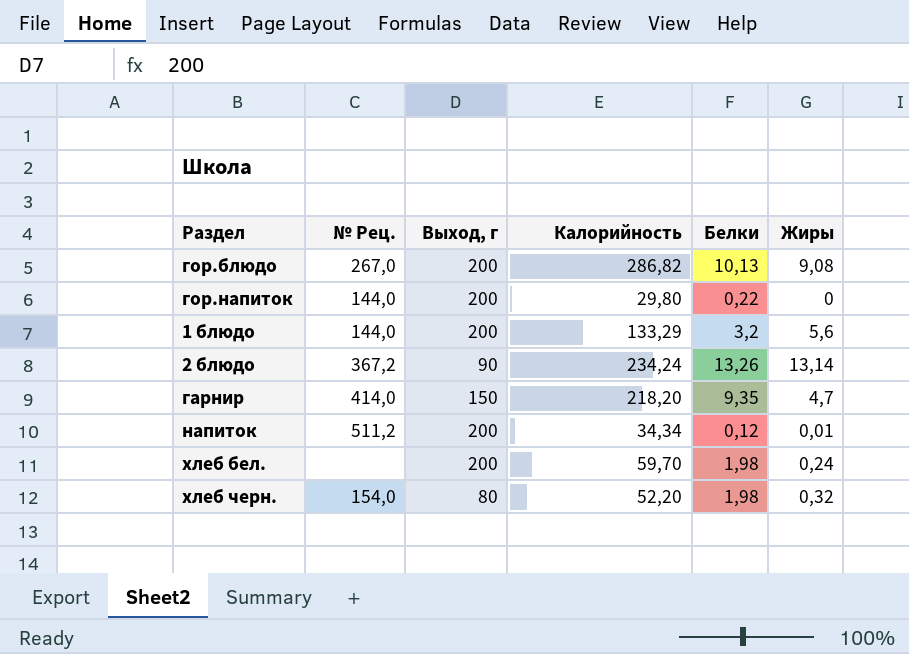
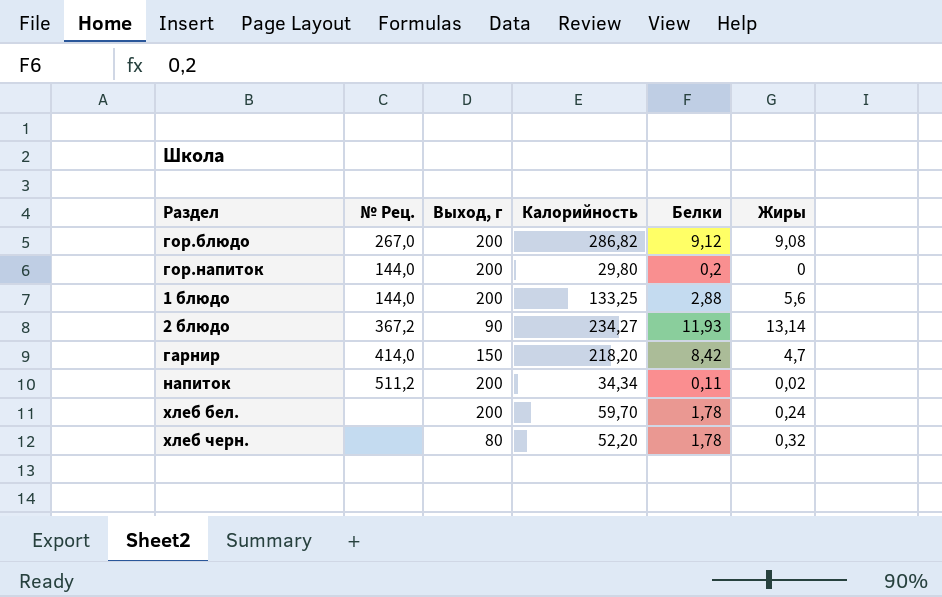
гор.блюдо | Белки: 10,13 -> 9,12
гор.напиток | Белки: 0,22 -> 0,2
1 блюдо | Калорийность: 133,29 -> 133,25
1 блюдо | Белки: 3,2 -> 2,88
2 блюдо | Калорийность: 234,24 -> 234,27
2 блюдо | Белки: 13,26 -> 11,93
гарнир | Белки: 9,35 -> 8,42
напиток | Белки: 0,12 -> 0,11
напиток | Жиры: 0,01 -> 0,02
хлеб бел. | Белки: 1,98 -> 1,78
хлеб черн. | № Рец.: 154,0 -> none
хлеб черн. | Белки: 1,98 -> 1,78

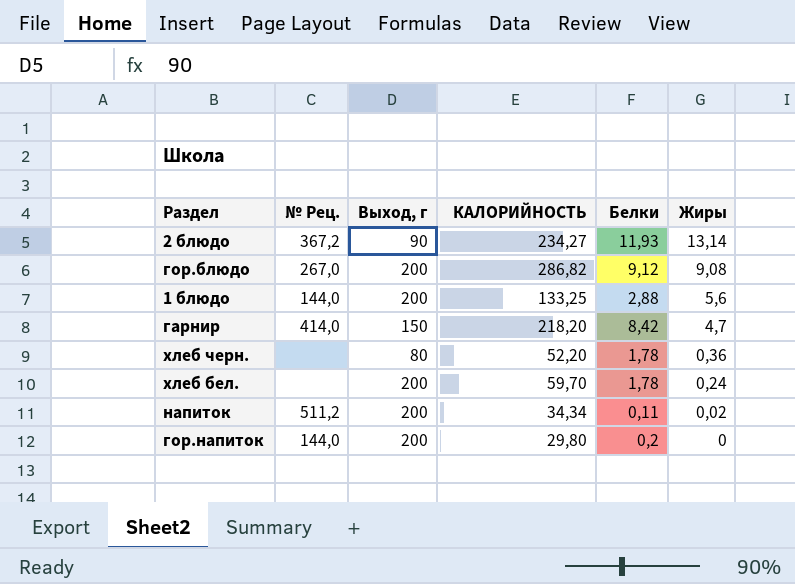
row order: none -> Жиры descending
column name: Калорийность -> КАЛОРИЙНОСТЬ
хлеб черн. | Жиры: 0,32 -> 0,36

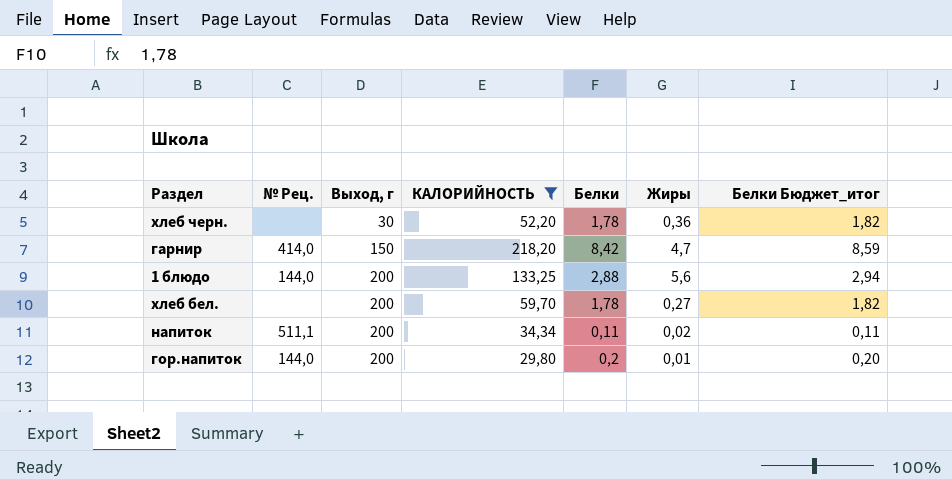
filter: none -> КАЛОРИЙНОСТЬ <= 218,20
row order: Жиры descending -> Выход, г ascending
column Белки Бюджет_итог | formula: none -> [Белки] * 1,02
хлеб черн. | Выход, г: 80 -> 30
хлеб бел. | Жиры: 0,24 -> 0,27
напиток | № Рец.: 511,2 -> 511,1
гор.напиток | Жиры: 0 -> 0,01

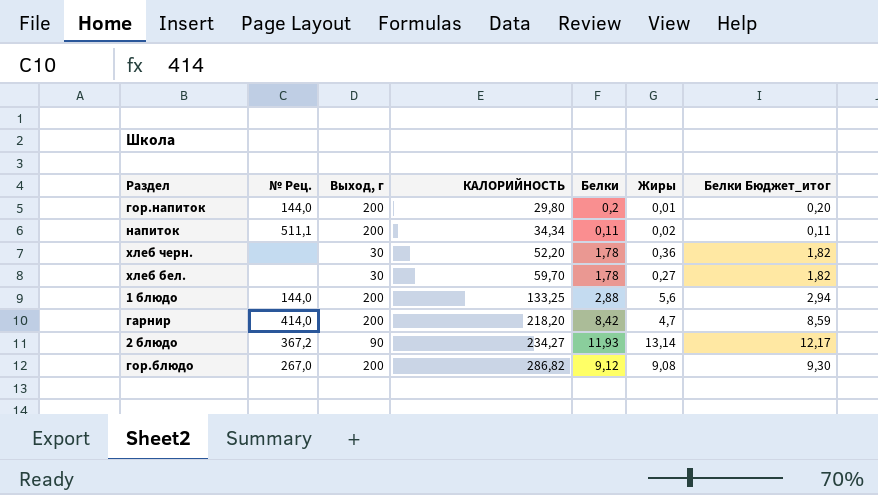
filter: КАЛОРИЙНОСТЬ <= 218,20 -> none
row order: Выход, г ascending -> КАЛОРИЙНОСТЬ ascending
хлеб бел. | Выход, г: 200 -> 30
гарнир | Выход, г: 150 -> 200

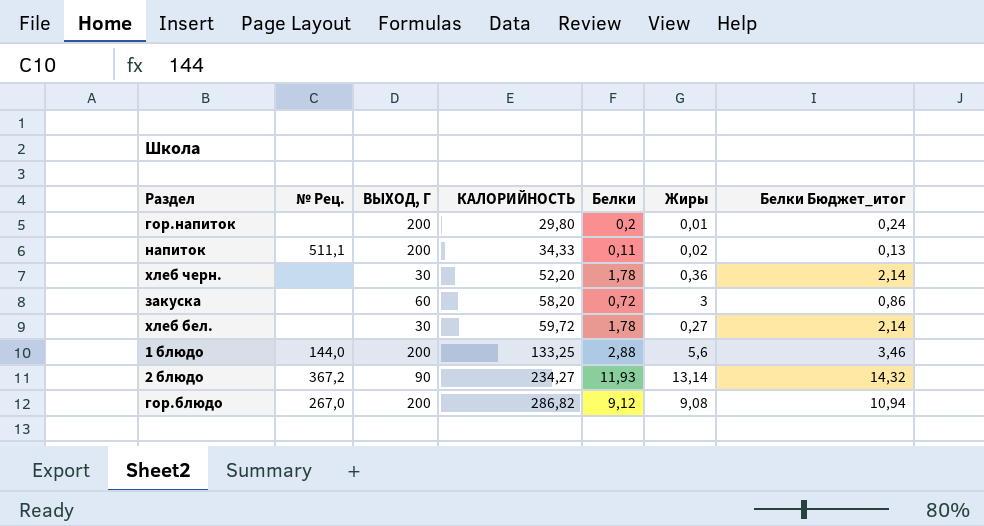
column name: Выход, г -> ВЫХОД, Г
column Белки Бюджет_итог | formula: [Белки] * 1,02 -> [Белки] * 1,2
row гарнир: 414,0 | 200 | 218,20 | 8,42 | 4,7 | 8,59 -> none
гор.напиток | № Рец.: 144,0 -> none
напиток | КАЛОРИЙНОСТЬ: 34,34 -> 34,33
row закуска: none -> none | 60 | 58,20 | 0,72 | 3 | 0,86
хлеб бел. | КАЛОРИЙНОСТЬ: 59,70 -> 59,72

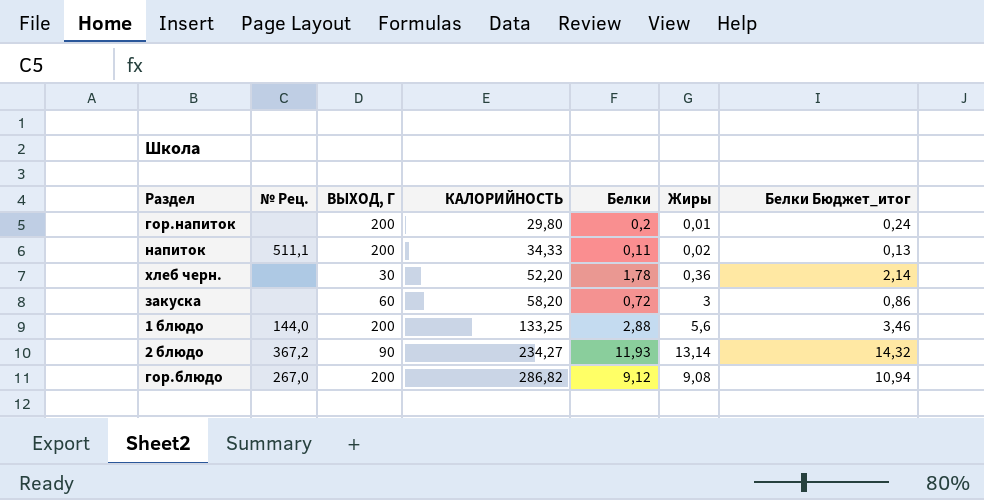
row хлеб бел.: none | 30 | 59,72 | 1,78 | 0,27 | 2,14 -> none

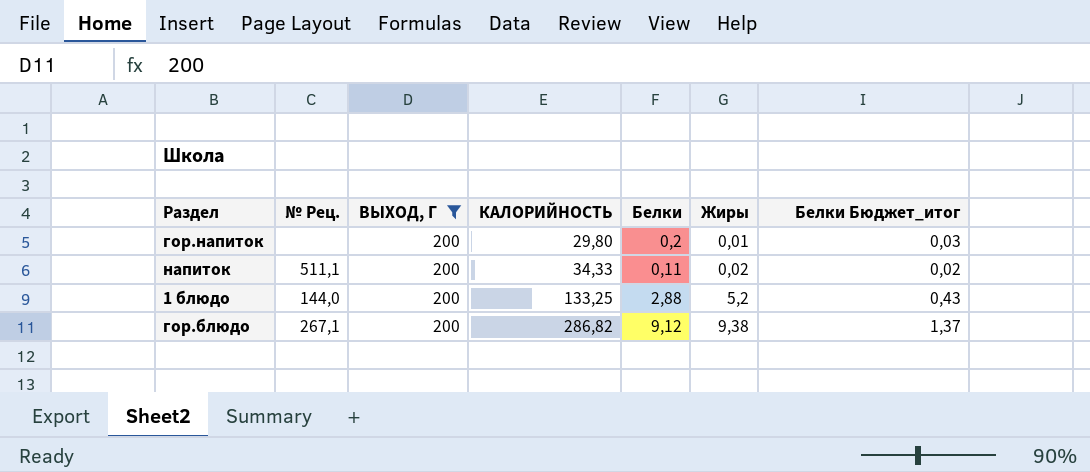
filter: none -> ВЫХОД, Г = 200
column Белки Бюджет_итог | formula: [Белки] * 1,2 -> [Белки] * 0,15
1 блюдо | Жиры: 5,6 -> 5,2
гор.блюдо | № Рец.: 267,0 -> 267,1
гор.блюдо | Жиры: 9,08 -> 9,38

